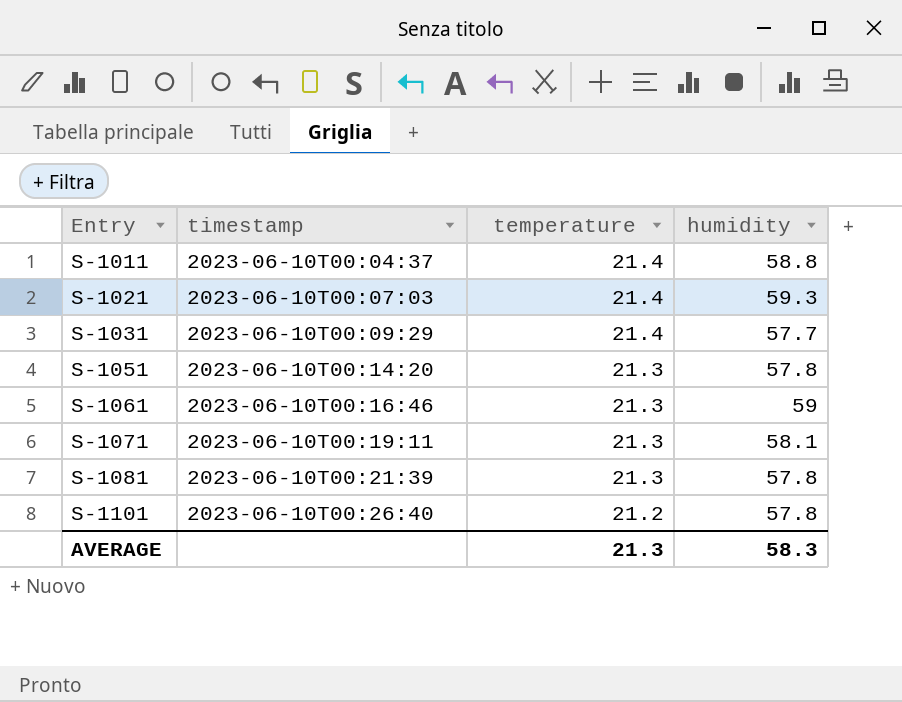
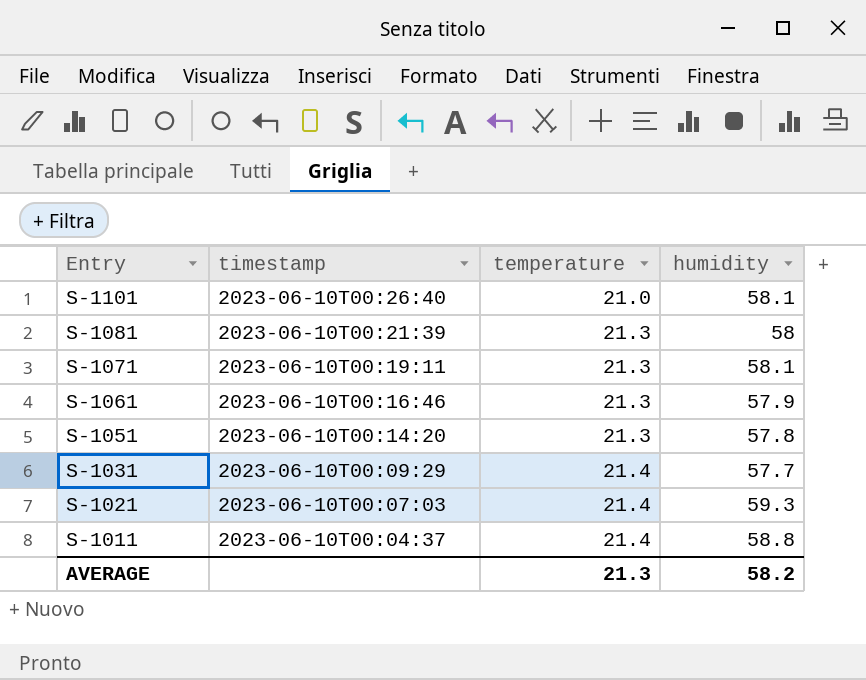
row order: Entry ascending -> Entry descending
S-1101 | temperature: 21.2 -> 21.0
S-1101 | humidity: 57.8 -> 58.1
S-1081 | humidity: 57.8 -> 58
S-1061 | humidity: 59 -> 57.9
AVERAGE | humidity: 58.3 -> 58.2

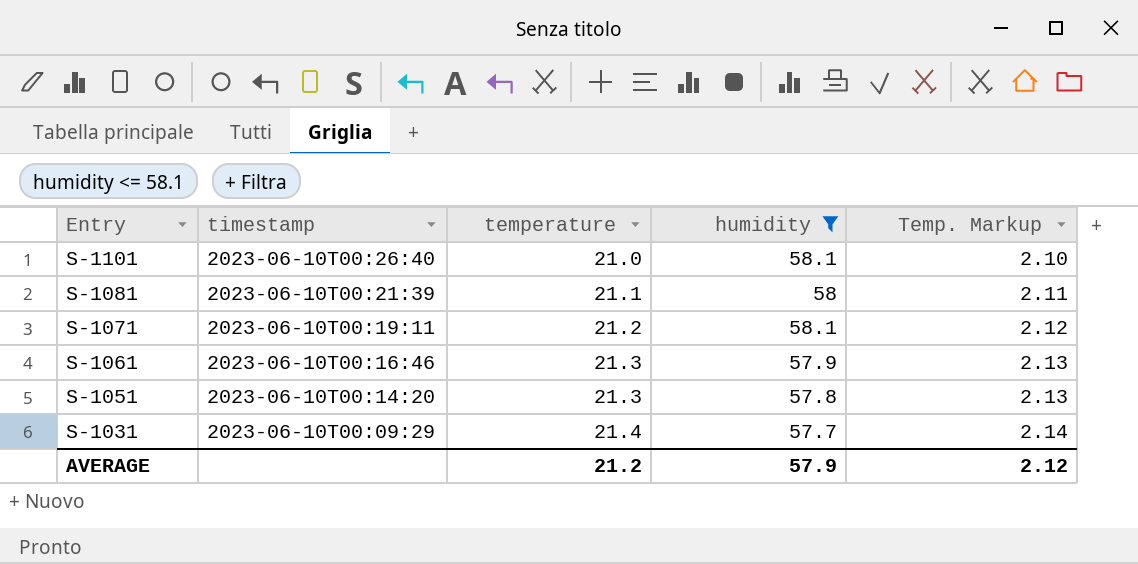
filter: none -> humidity <= 58.1
column Temp. Markup | formula: none -> [temperature] * 0.1
S-1081 | temperature: 21.3 -> 21.1
S-1071 | temperature: 21.3 -> 21.2
AVERAGE | temperature: 21.3 -> 21.2
AVERAGE | humidity: 58.2 -> 57.9

